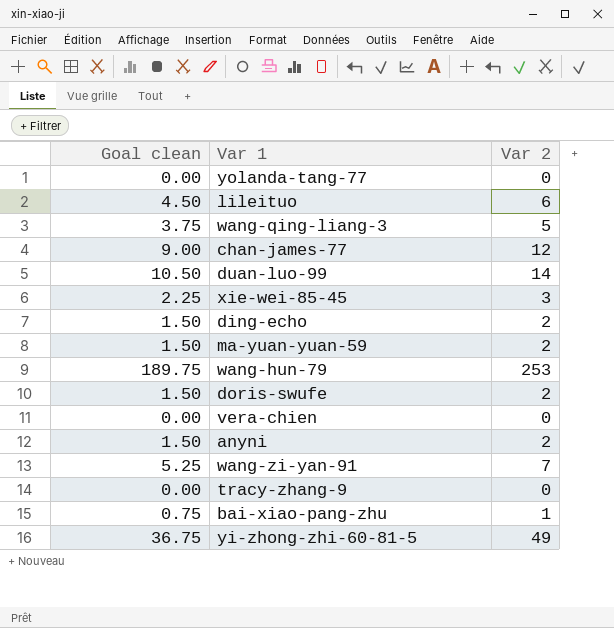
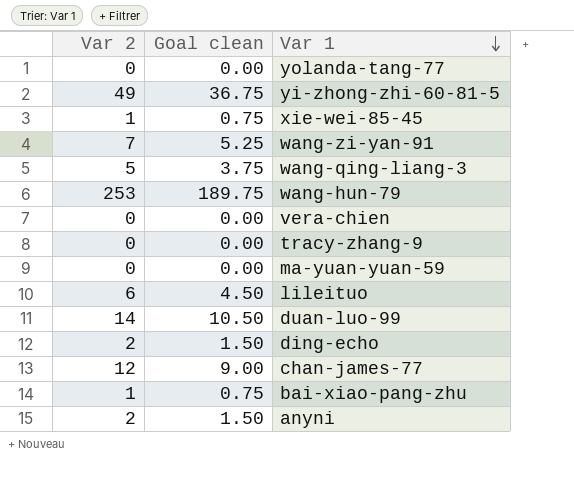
row order: none -> Var 1 descending
column Var 2 | position: 3 -> 1
row doris-swufe: 1.50 | 2 -> none
xie-wei-85-45 | Var 2: 3 -> 1
xie-wei-85-45 | Goal clean: 2.25 -> 0.75
ma-yuan-yuan-59 | Var 2: 2 -> 0
ma-yuan-yuan-59 | Goal clean: 1.50 -> 0.00

